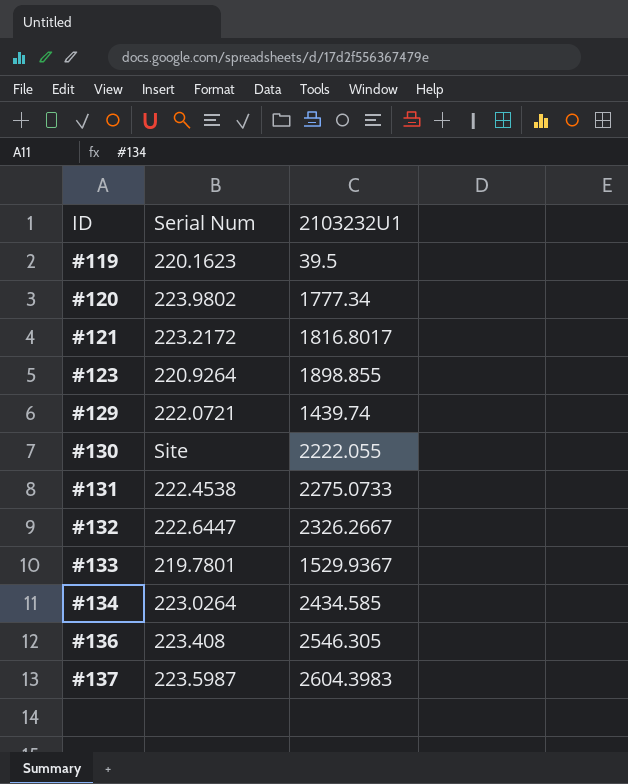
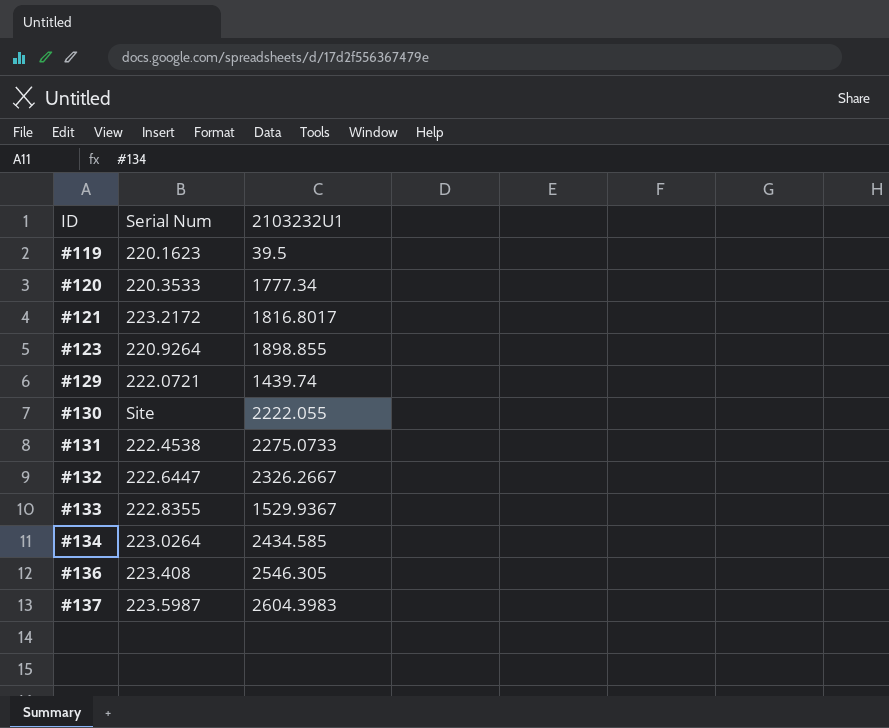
#120 | Serial Num: 223.9802 -> 220.3533
#133 | Serial Num: 219.7801 -> 222.8355

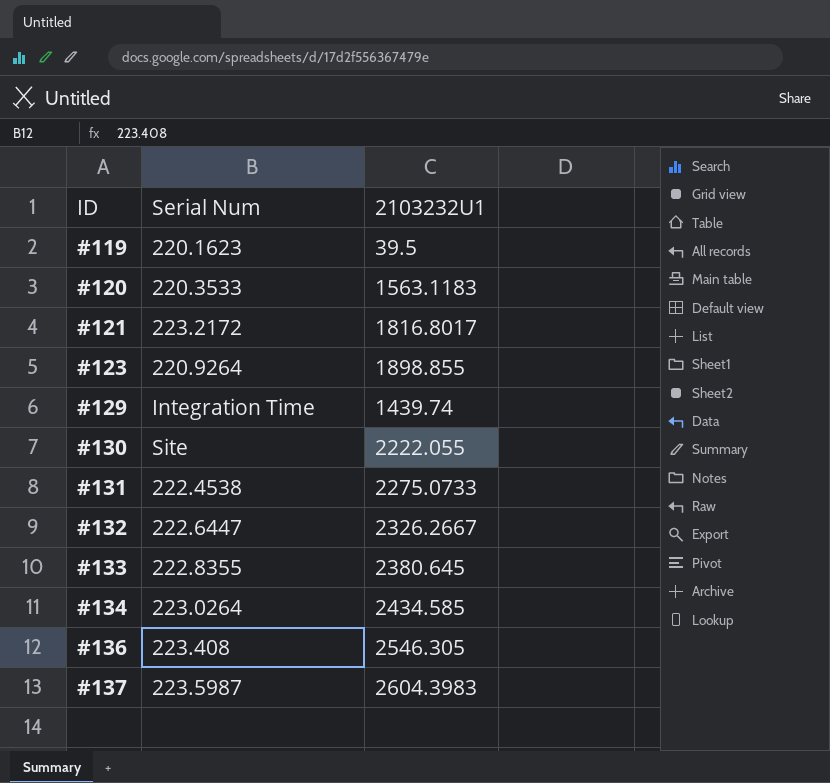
#120 | 2103232U1: 1777.34 -> 1563.1183
#129 | Serial Num: 222.0721 -> Integration Time
#133 | 2103232U1: 1529.9367 -> 2380.645

